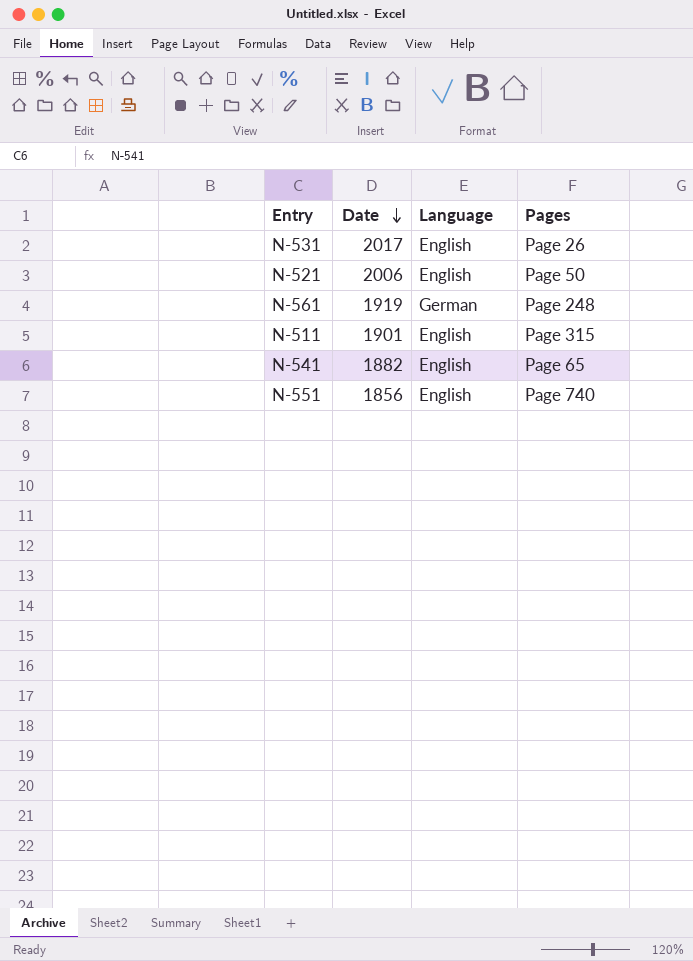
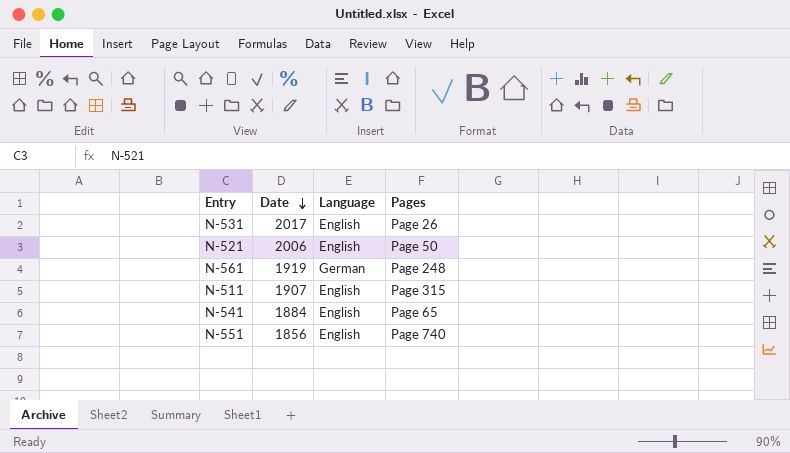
N-511 | Date: 1901 -> 1907
N-541 | Date: 1882 -> 1884

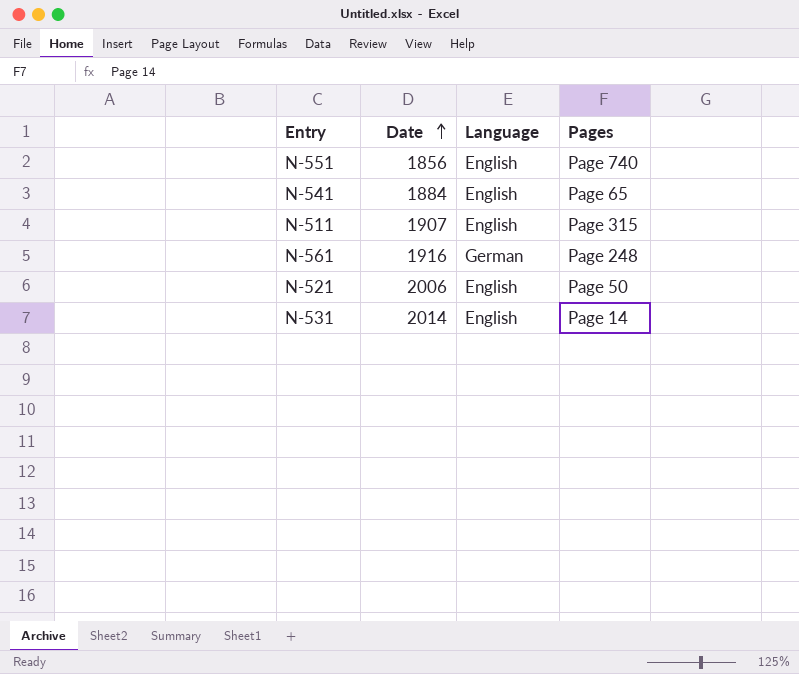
row order: Date descending -> Date ascending
N-561 | Date: 1919 -> 1916
N-531 | Date: 2017 -> 2014
N-531 | Pages: Page 26 -> Page 14

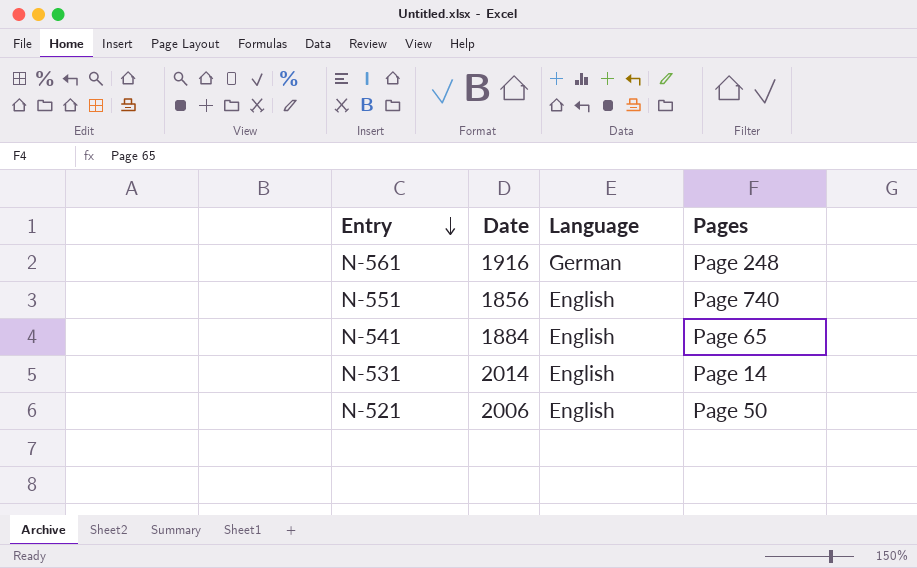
row order: Date ascending -> Entry descending
row N-511: 1907 | English | Page 315 -> none

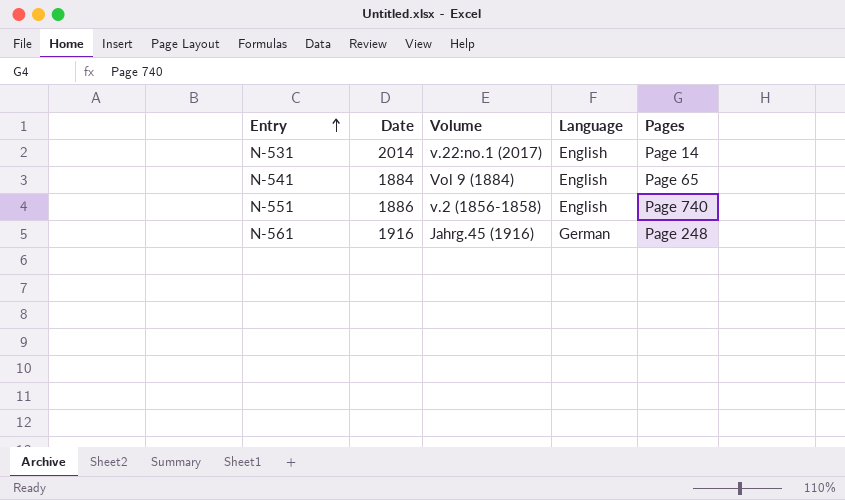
row order: Entry descending -> Entry ascending
column Volume | position: none -> 3
row N-521: 2006 | English | Page 50 -> none
N-551 | Date: 1856 -> 1886

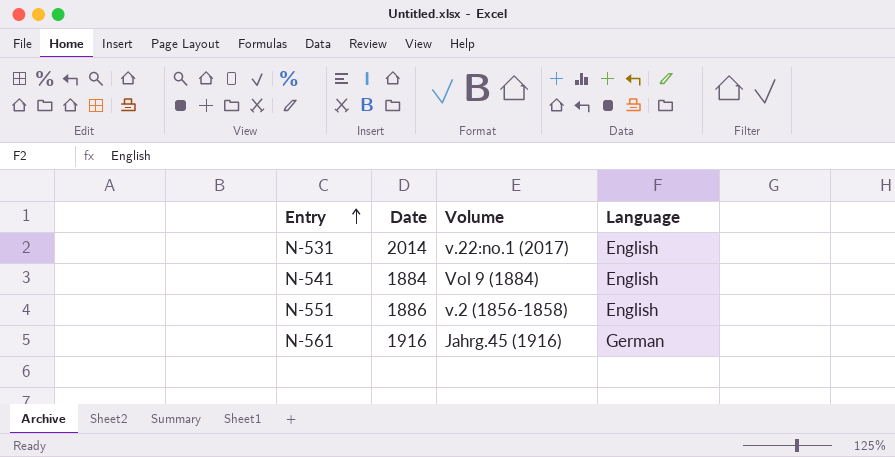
column Pages | position: 5 -> none

